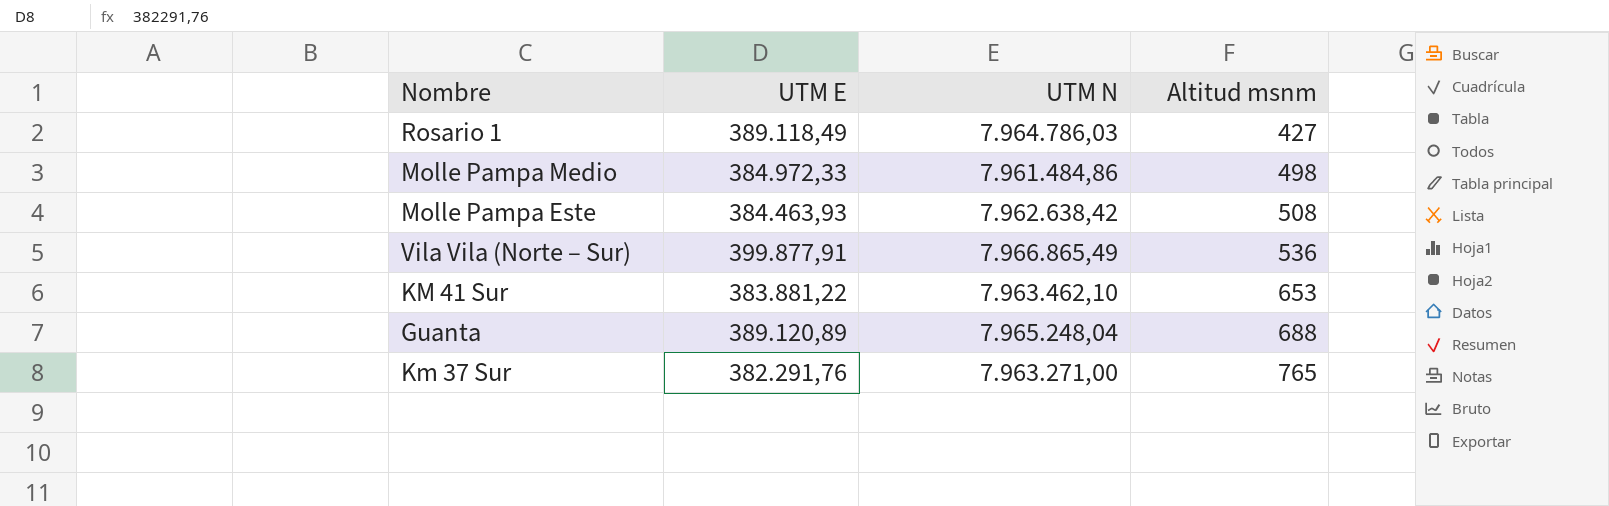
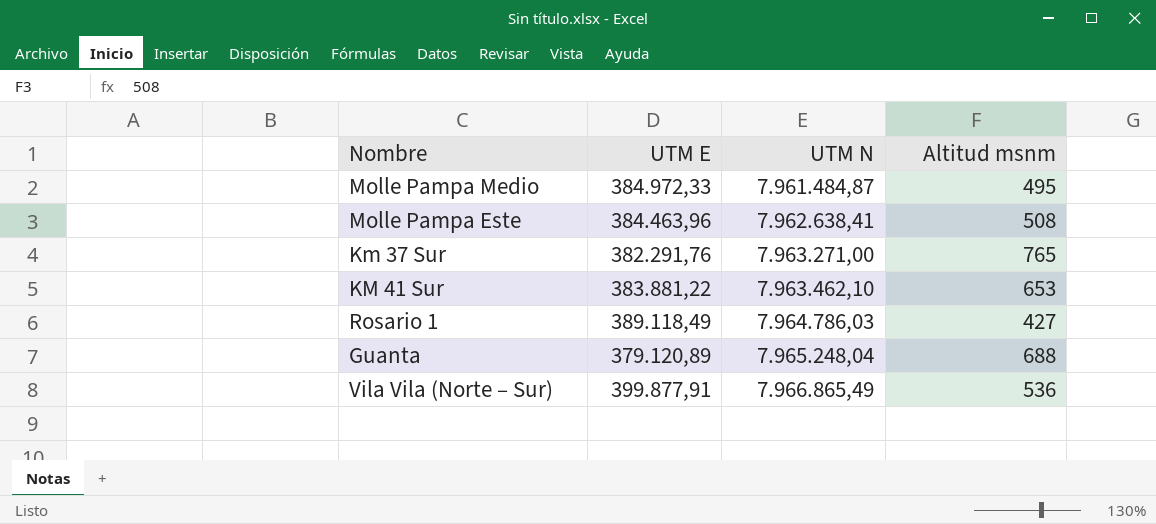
row order: Altitud msnm ascending -> UTM N ascending
Molle Pampa Medio | UTM N: 7.961.484,86 -> 7.961.484,87
Molle Pampa Medio | Altitud msnm: 498 -> 495
Molle Pampa Este | UTM E: 384.463,93 -> 384.463,96
Molle Pampa Este | UTM N: 7.962.638,42 -> 7.962.638,41
Guanta | UTM E: 389.120,89 -> 379.120,89

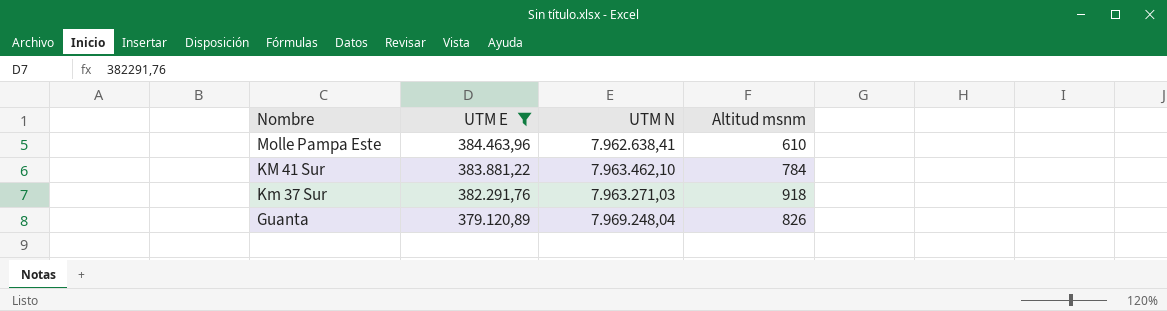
filter: none -> UTM E <= 384.463,96
row order: UTM N ascending -> Nombre descending
Molle Pampa Este | Altitud msnm: 508 -> 610
KM 41 Sur | Altitud msnm: 653 -> 784
Km 37 Sur | UTM N: 7.963.271,00 -> 7.963.271,03
Km 37 Sur | Altitud msnm: 765 -> 918
Guanta | UTM N: 7.965.248,04 -> 7.969.248,04
Guanta | Altitud msnm: 688 -> 826

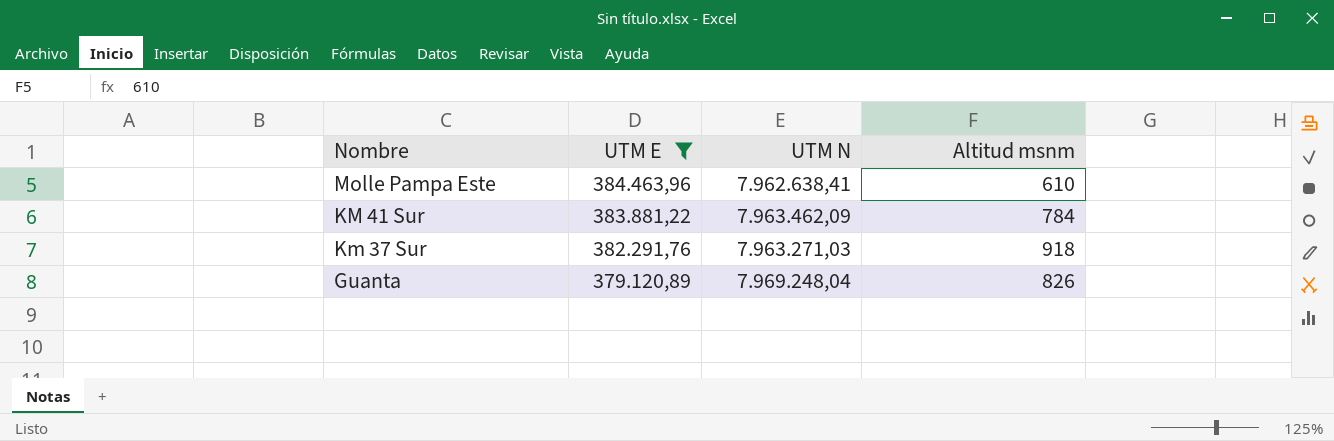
KM 41 Sur | UTM N: 7.963.462,10 -> 7.963.462,09

